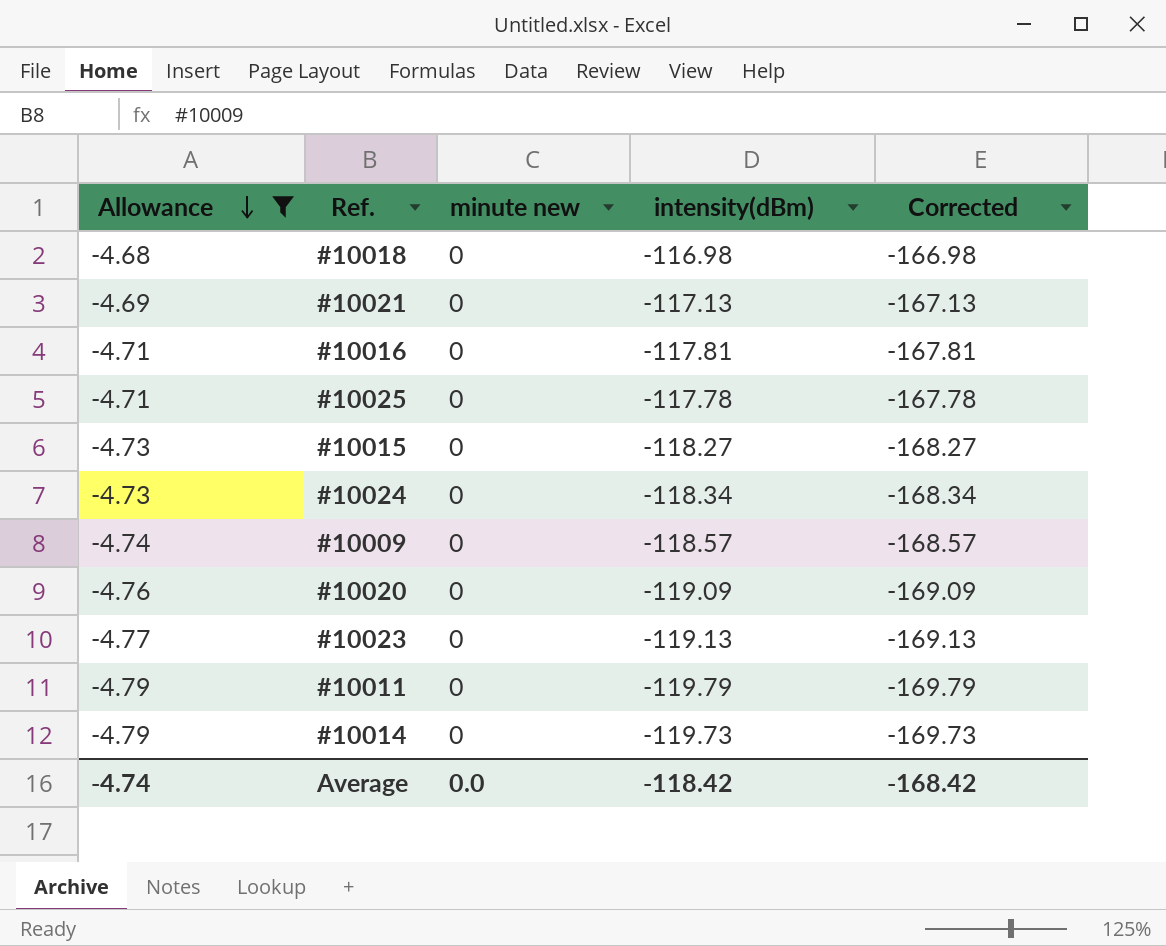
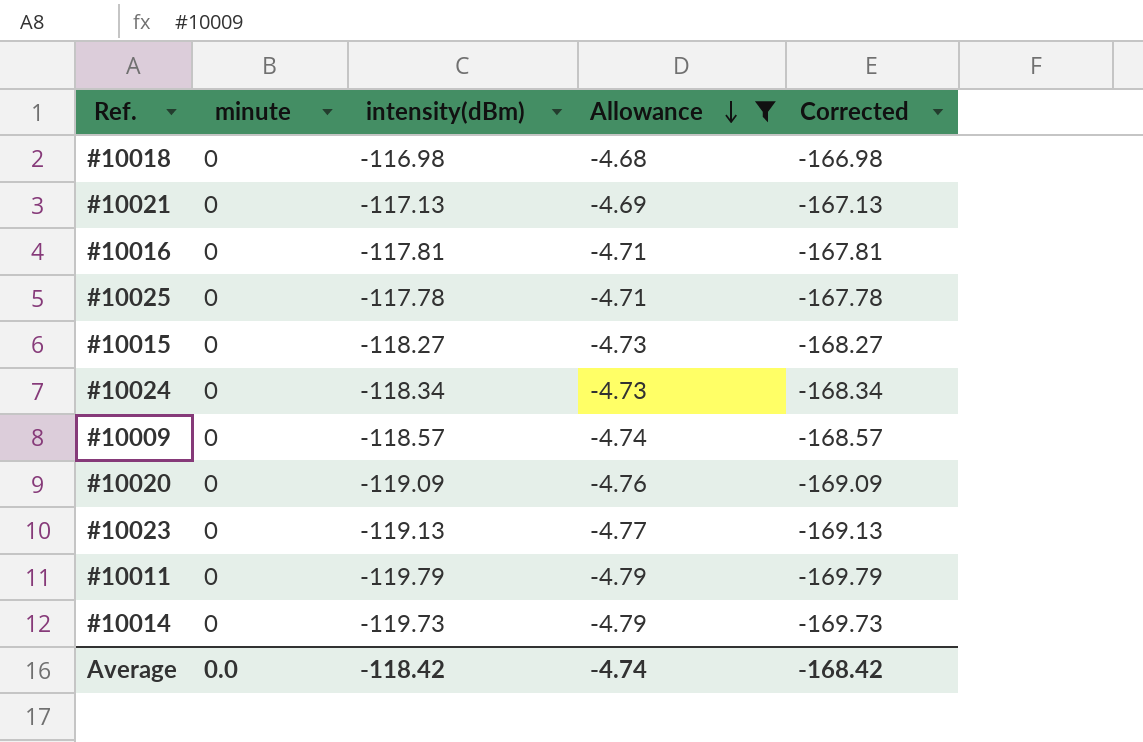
column name: minute new -> minute
column Allowance | position: 1 -> 4

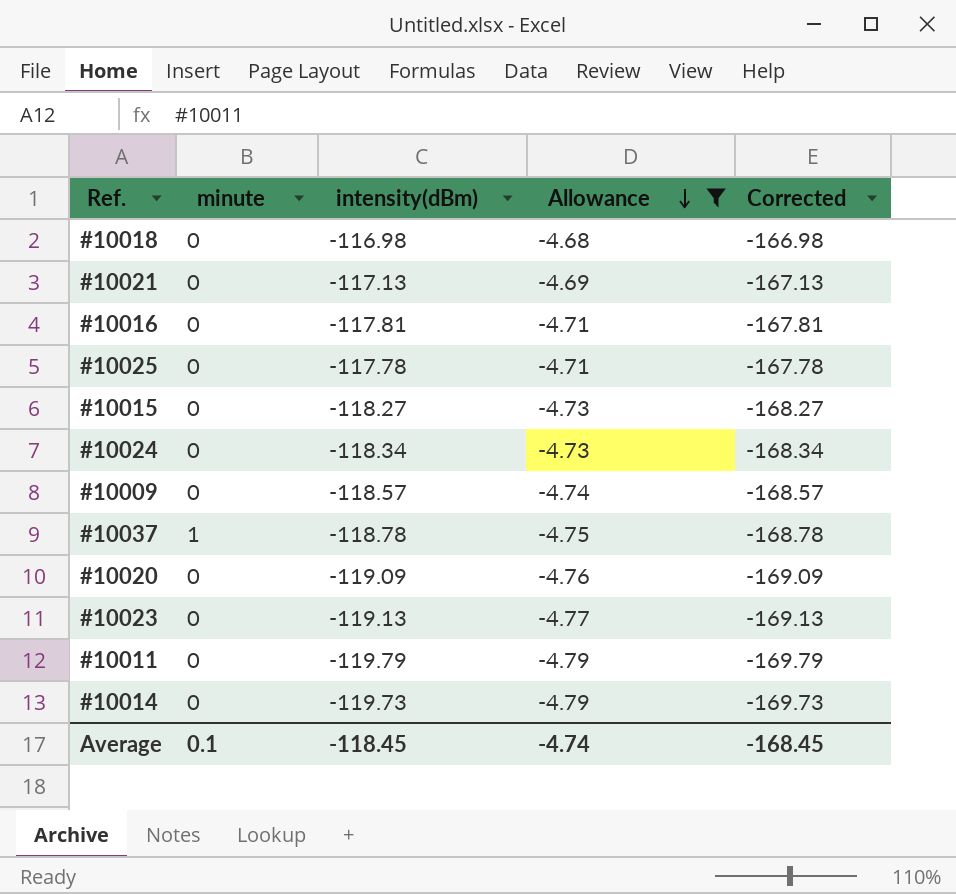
row #10037: none -> 1 | -118.78 | -4.75 | -168.78
Average | minute: 0.0 -> 0.1
Average | intensity(dBm): -118.42 -> -118.45
Average | Corrected: -168.42 -> -168.45

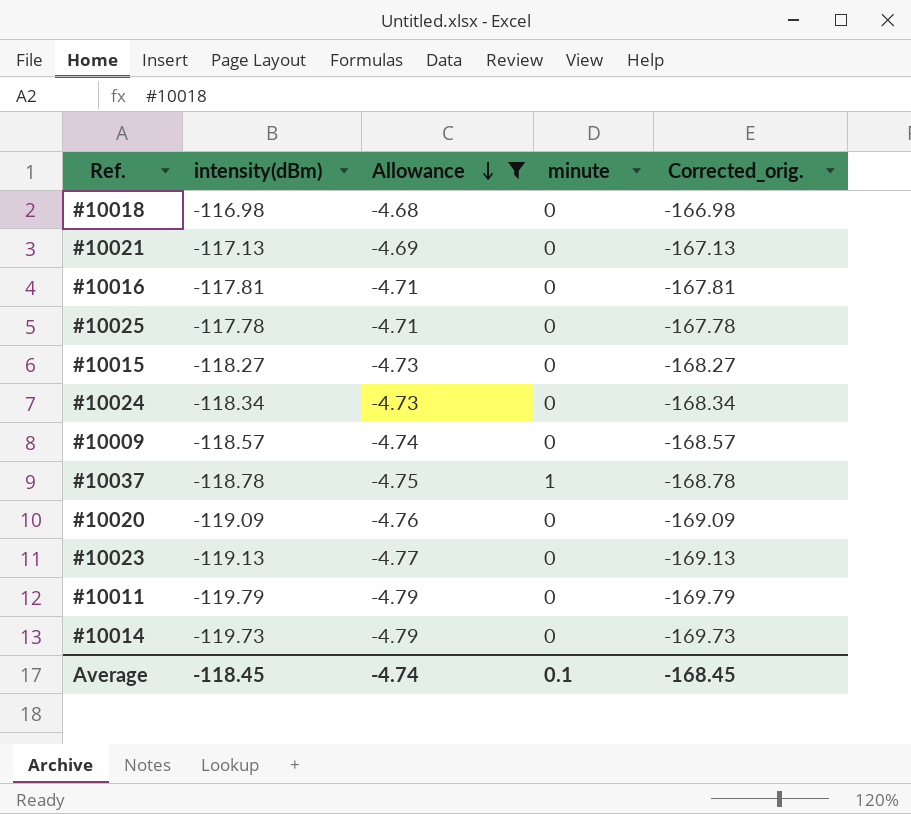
column minute | position: 2 -> 4
column name: Corrected -> Corrected_orig.

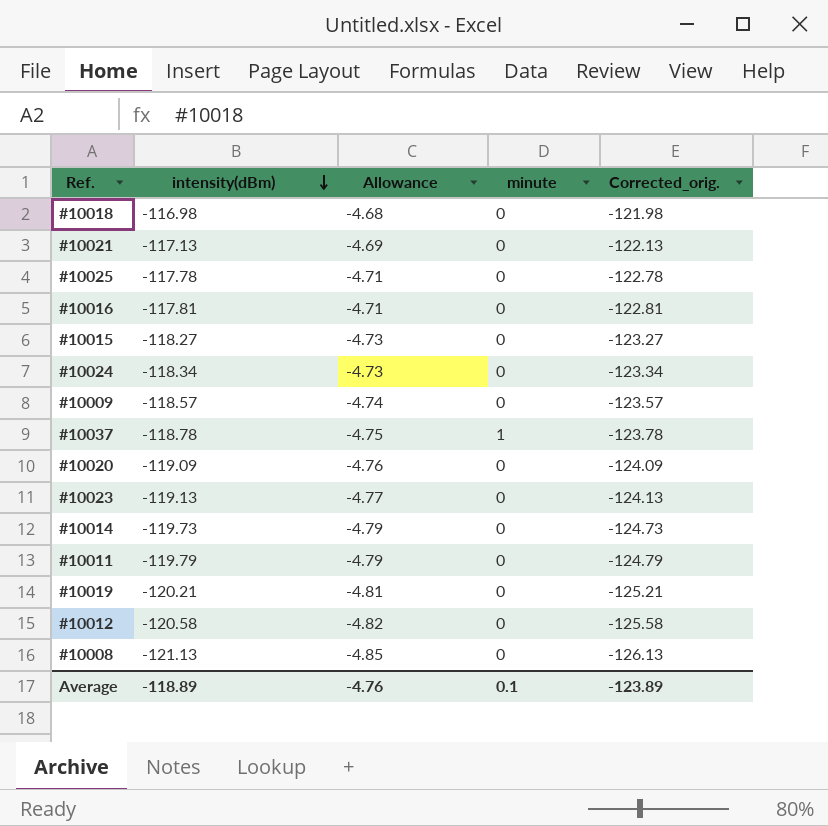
filter: Allowance >= -4.79 -> none
row order: Allowance descending -> intensity(dBm) descending
column Corrected_orig. | formula: [intensity(dBm)] - 50 -> [intensity(dBm)] - 5
Average | intensity(dBm): -118.45 -> -118.89
Average | Allowance: -4.74 -> -4.76
Average | Corrected_orig.: -168.45 -> -123.89

